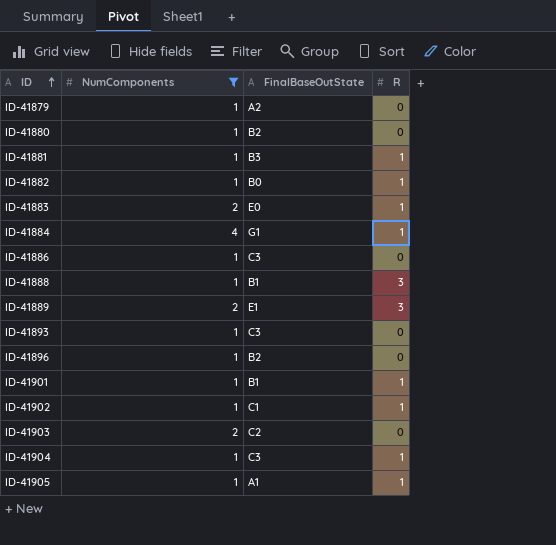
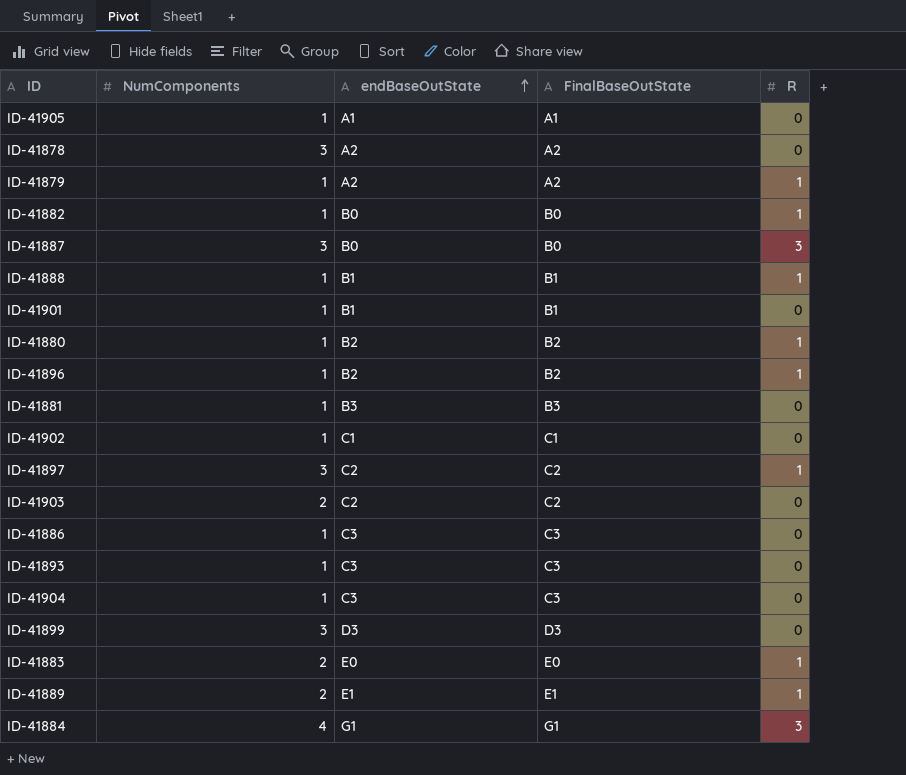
filter: NumComponents != 3 -> none
row order: ID ascending -> endBaseOutState ascending
column endBaseOutState | position: none -> 3
ID-41905 | R: 1 -> 0
ID-41879 | R: 0 -> 1
ID-41888 | R: 3 -> 1
ID-41901 | R: 1 -> 0
ID-41880 | R: 0 -> 1
ID-41896 | R: 0 -> 1
ID-41881 | R: 1 -> 0
ID-41902 | R: 1 -> 0
ID-41904 | R: 1 -> 0
ID-41889 | R: 3 -> 1
ID-41884 | R: 1 -> 3

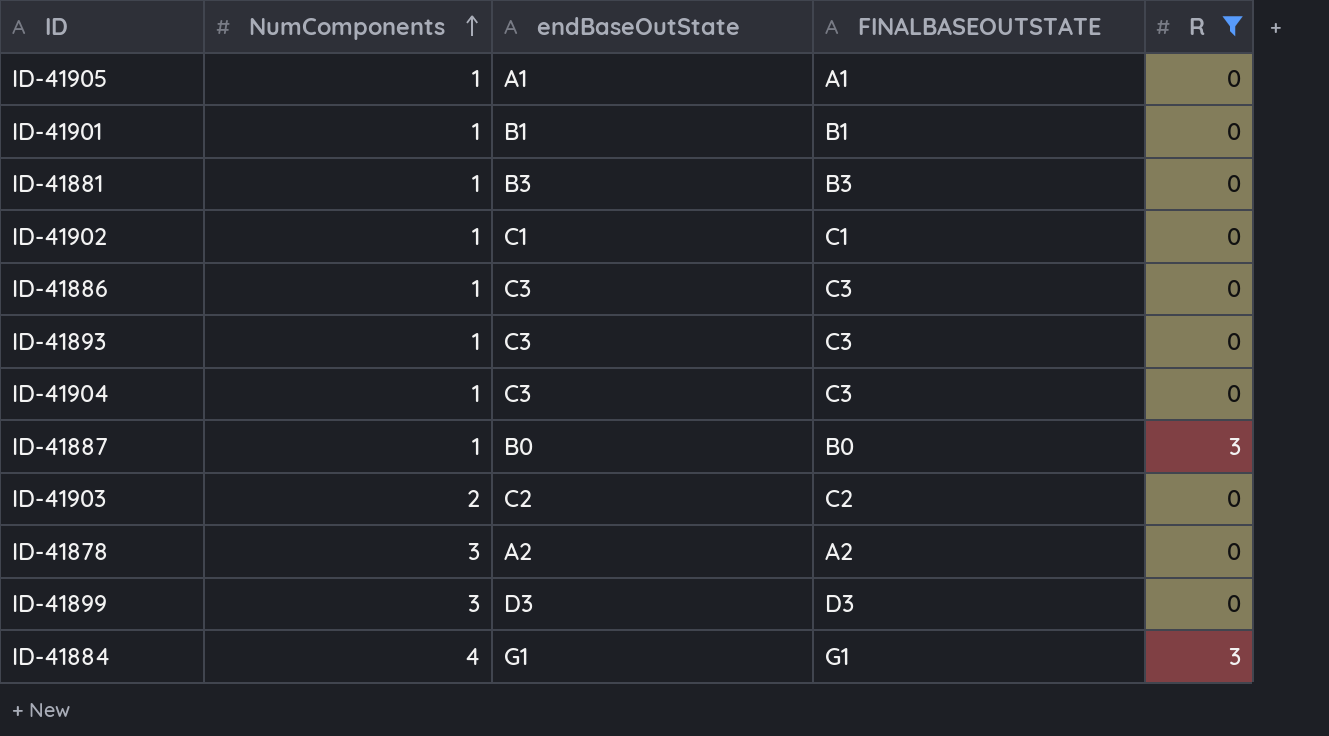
filter: none -> R != 1
row order: endBaseOutState ascending -> NumComponents ascending
column name: FinalBaseOutState -> FINALBASEOUTSTATE
ID-41887 | NumComponents: 3 -> 1

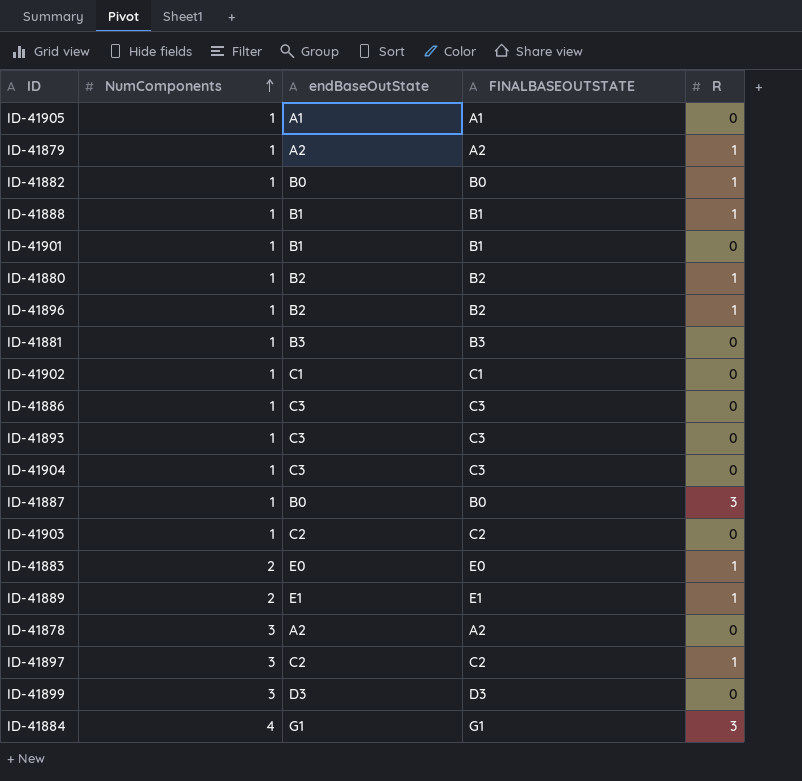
filter: R != 1 -> none
ID-41903 | NumComponents: 2 -> 1

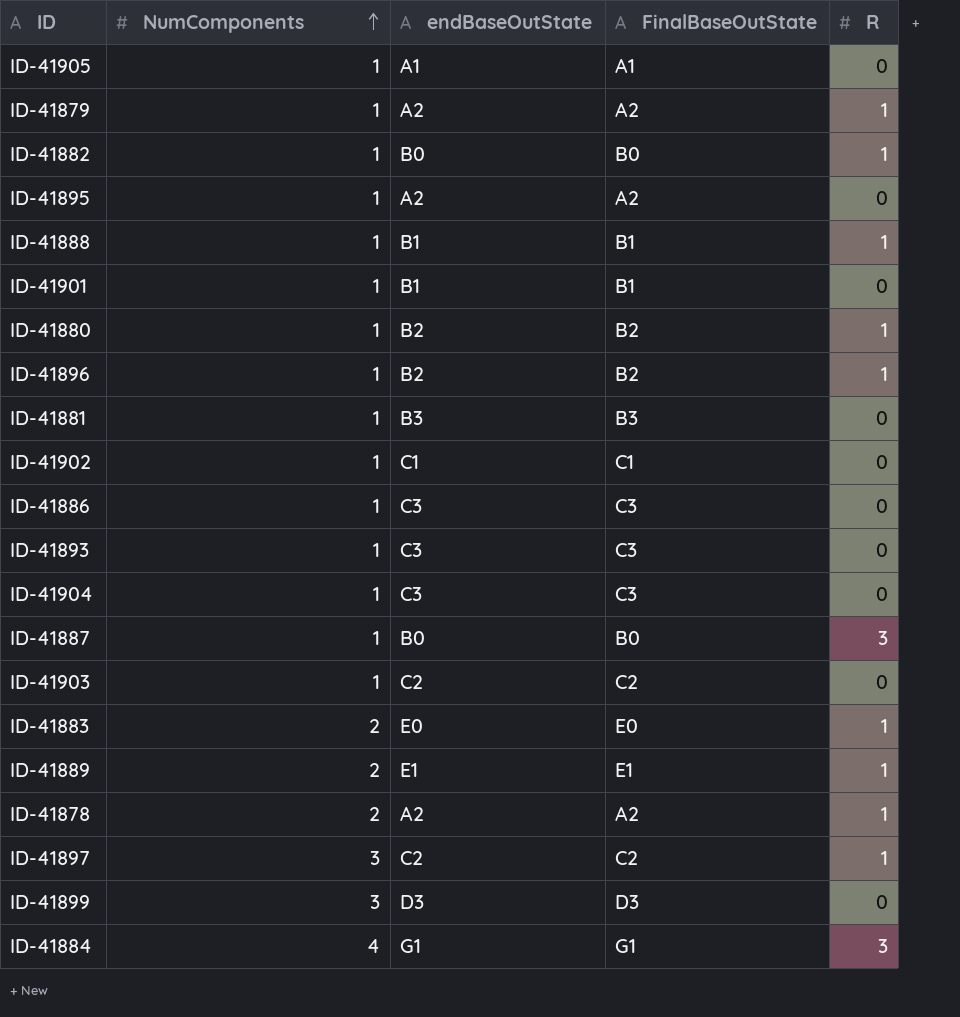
column name: FINALBASEOUTSTATE -> FinalBaseOutState
row ID-41895: none -> 1 | A2 | A2 | 0
ID-41878 | NumComponents: 3 -> 2
ID-41878 | R: 0 -> 1

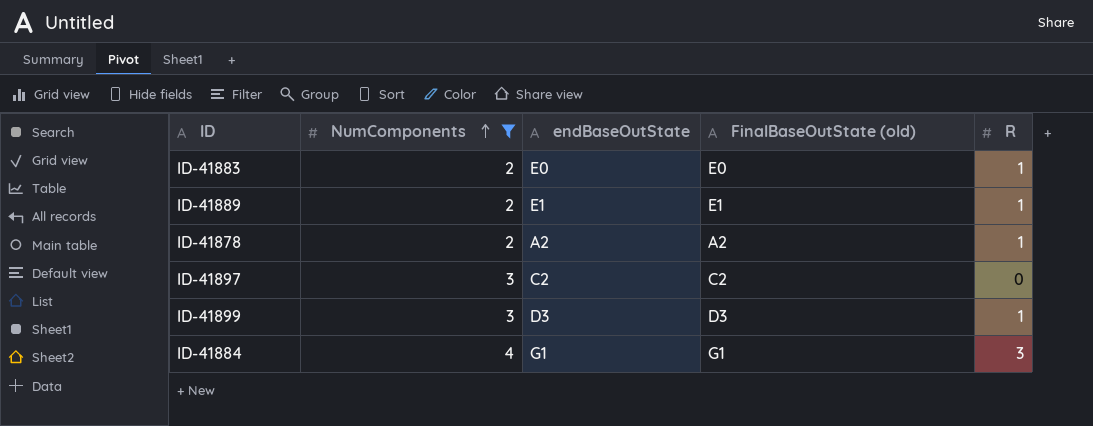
filter: none -> NumComponents != 1
column name: FinalBaseOutState -> FinalBaseOutState (old)
ID-41897 | R: 1 -> 0
ID-41899 | R: 0 -> 1

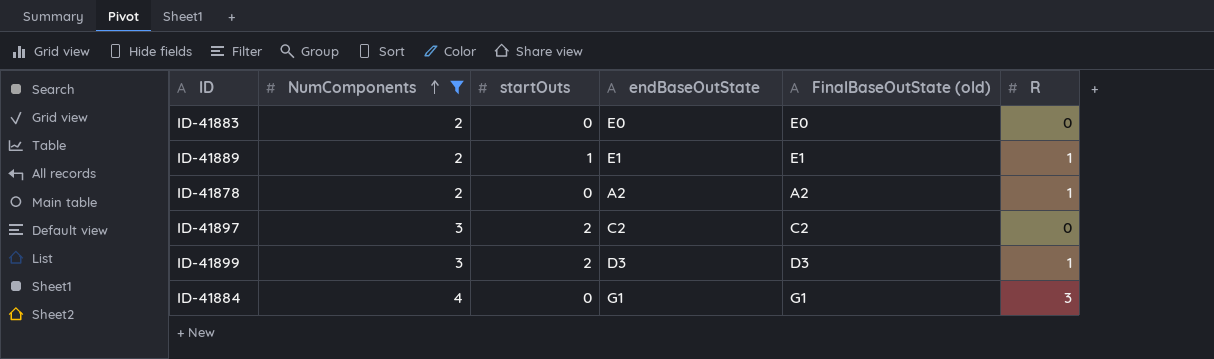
column startOuts | position: none -> 3
ID-41883 | R: 1 -> 0

